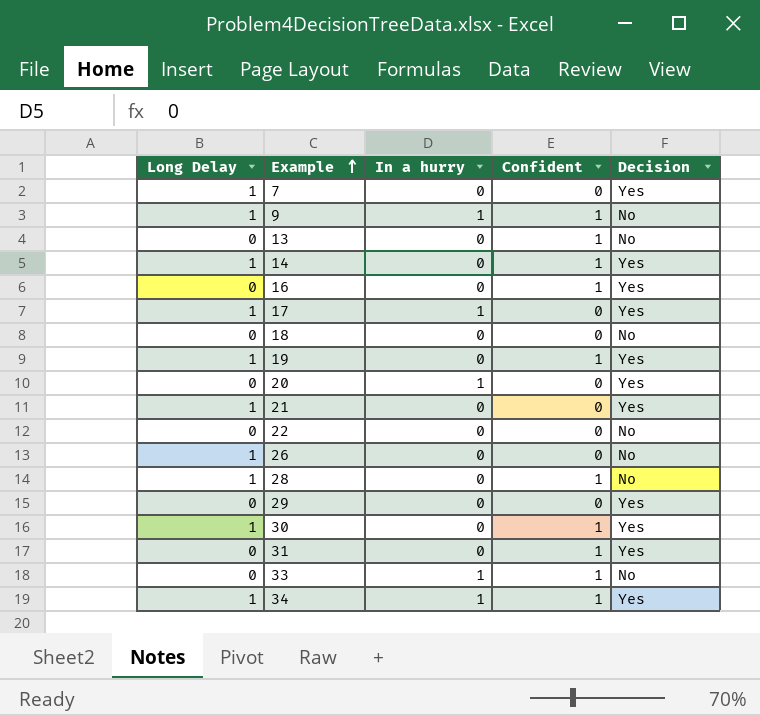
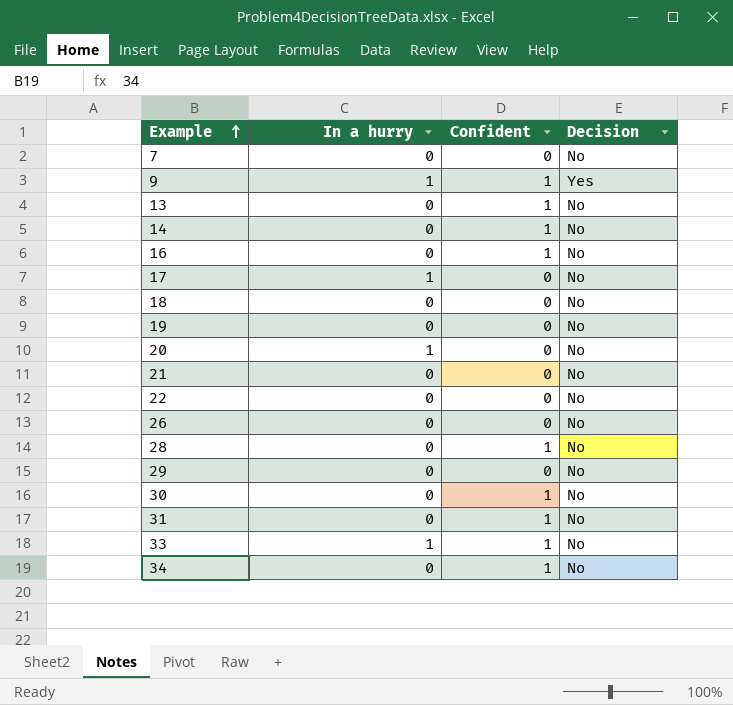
column Long Delay | position: 1 -> none
7 | Decision: Yes -> No
9 | Decision: No -> Yes
14 | Decision: Yes -> No
16 | Decision: Yes -> No
17 | Decision: Yes -> No
19 | Confident: 1 -> 0
19 | Decision: Yes -> No
20 | Decision: Yes -> No
21 | Decision: Yes -> No
29 | Decision: Yes -> No
30 | Decision: Yes -> No
31 | Decision: Yes -> No
34 | In a hurry: 1 -> 0
34 | Decision: Yes -> No

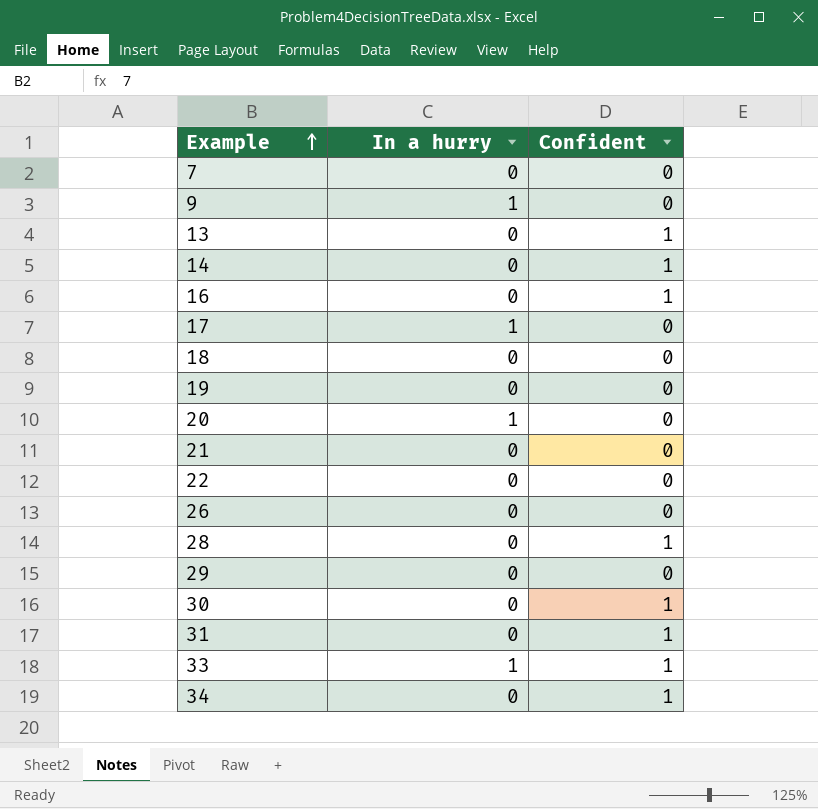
column Decision | position: 4 -> none
9 | Confident: 1 -> 0

